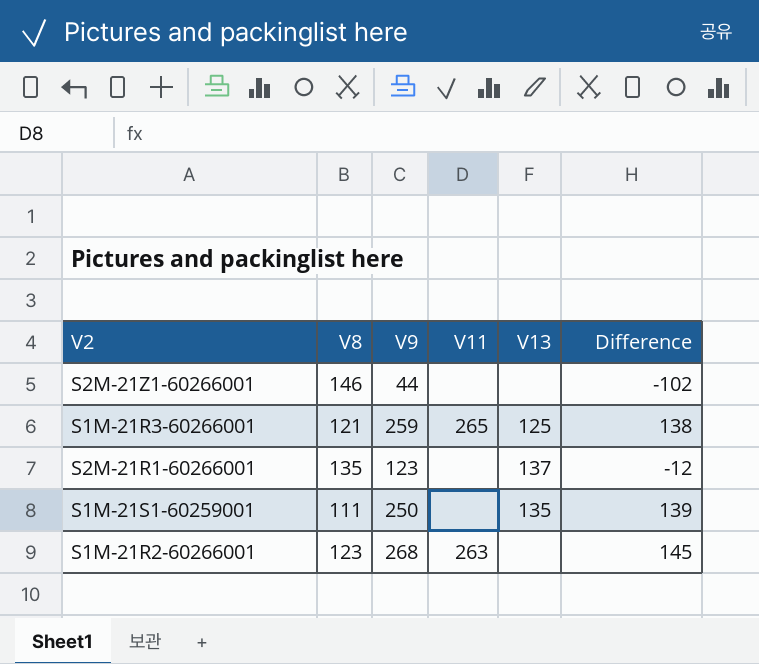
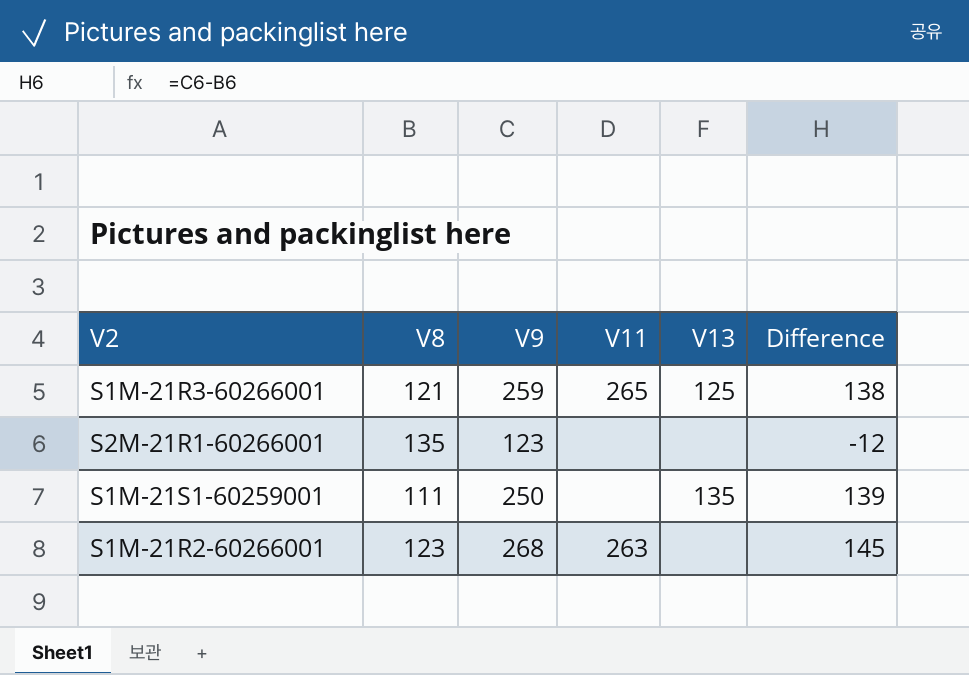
row S2M-21Z1-60266001: 146 | 44 | none | none | -102 -> none
S2M-21R1-60266001 | V13: 137 -> none

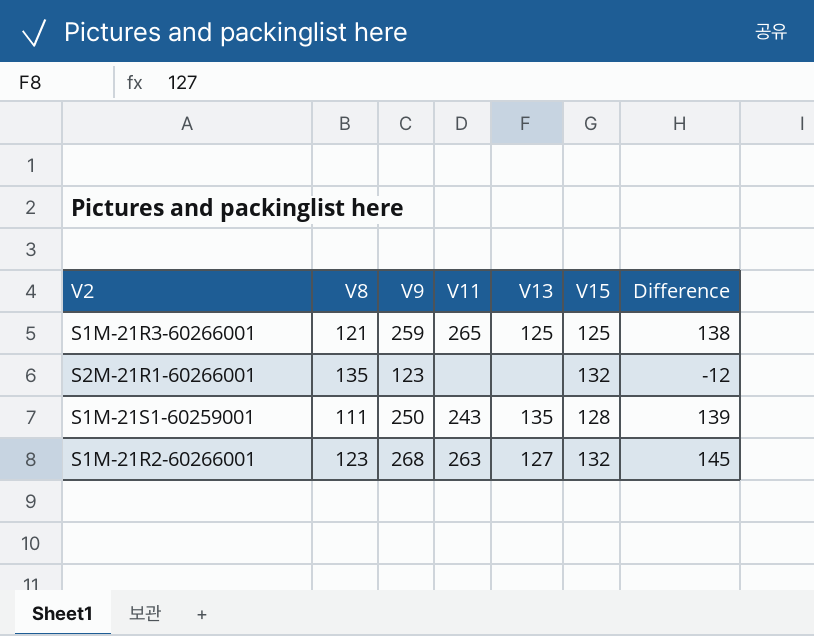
column V15 | position: none -> 6
S1M-21S1-60259001 | V11: none -> 243
S1M-21R2-60266001 | V13: none -> 127

